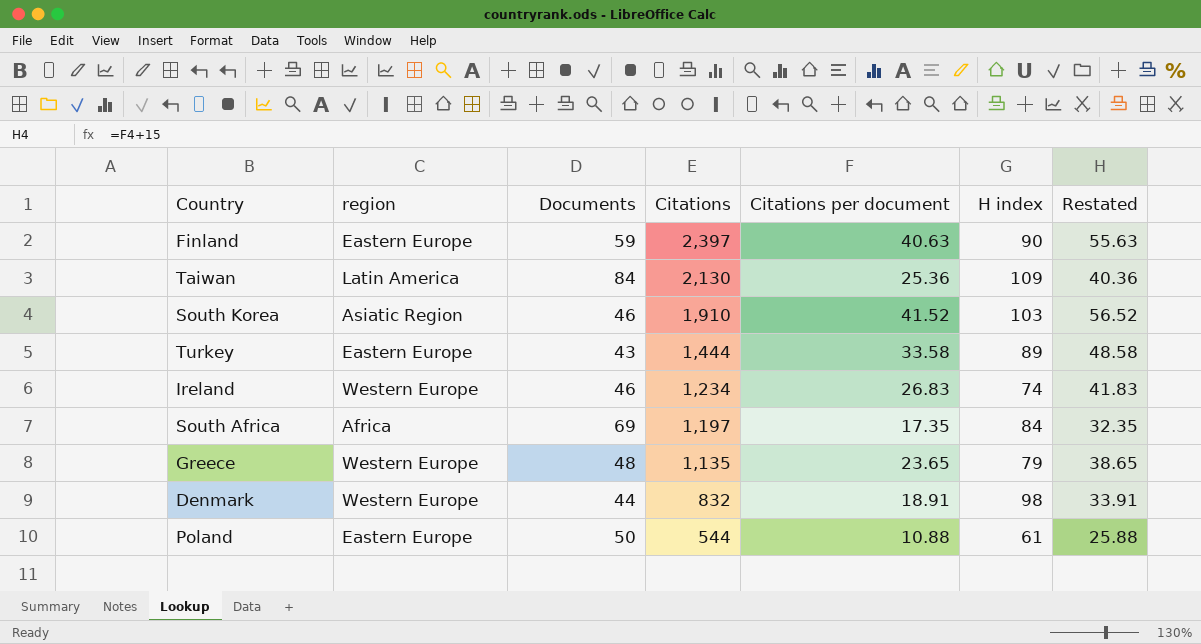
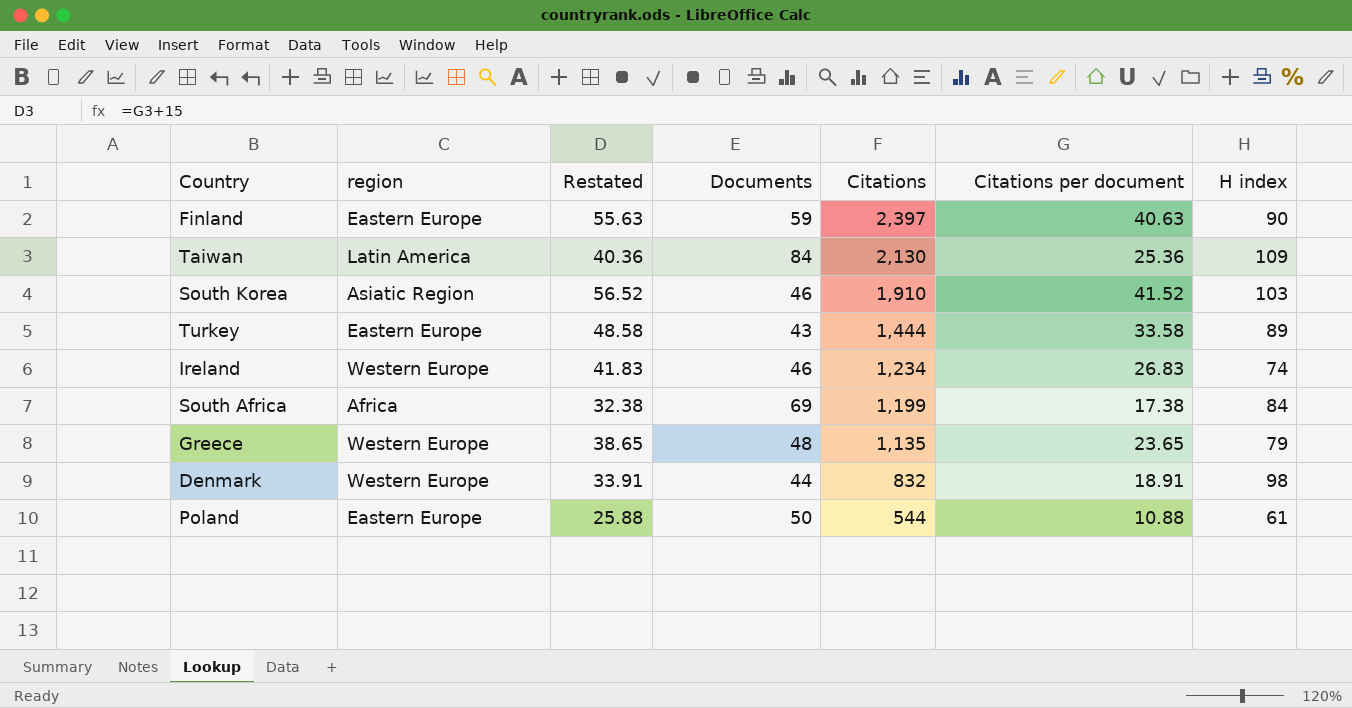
column Restated | position: 7 -> 3
South Africa | Restated: 32.35 -> 32.38
South Africa | Citations: 1,197 -> 1,199
South Africa | Citations per document: 17.35 -> 17.38

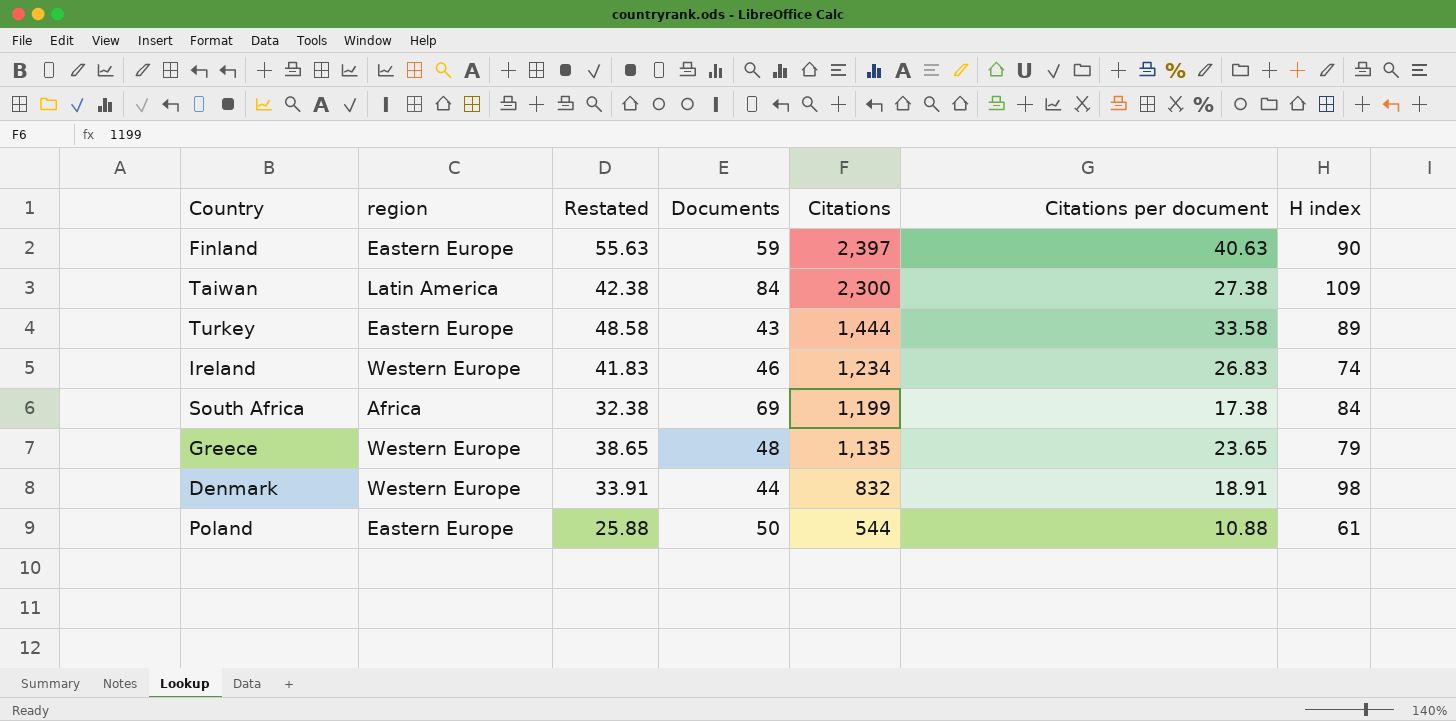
row South Korea: Asiatic Region | 56.52 | 46 | 1,910 | 41.52 | 103 -> none
Taiwan | Restated: 40.36 -> 42.38
Taiwan | Citations: 2,130 -> 2,300
Taiwan | Citations per document: 25.36 -> 27.38

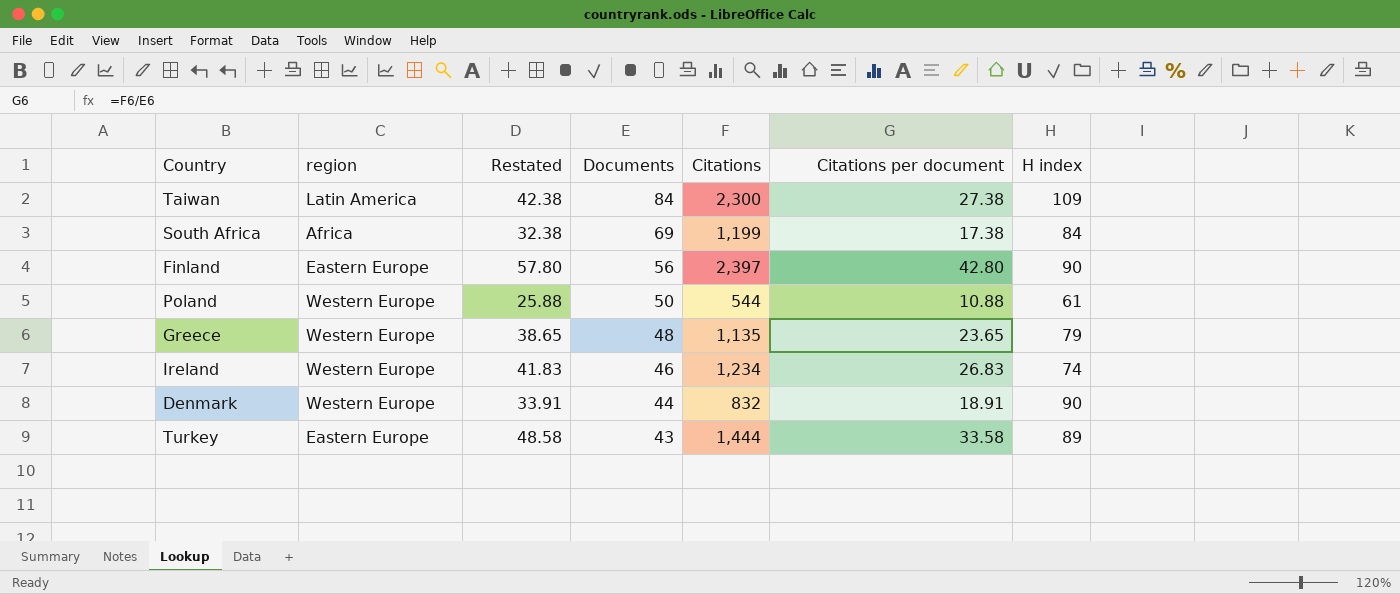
row order: Citations descending -> Documents descending
Finland | Restated: 55.63 -> 57.80
Finland | Documents: 59 -> 56
Finland | Citations per document: 40.63 -> 42.80
Poland | region: Eastern Europe -> Western Europe
Denmark | H index: 98 -> 90

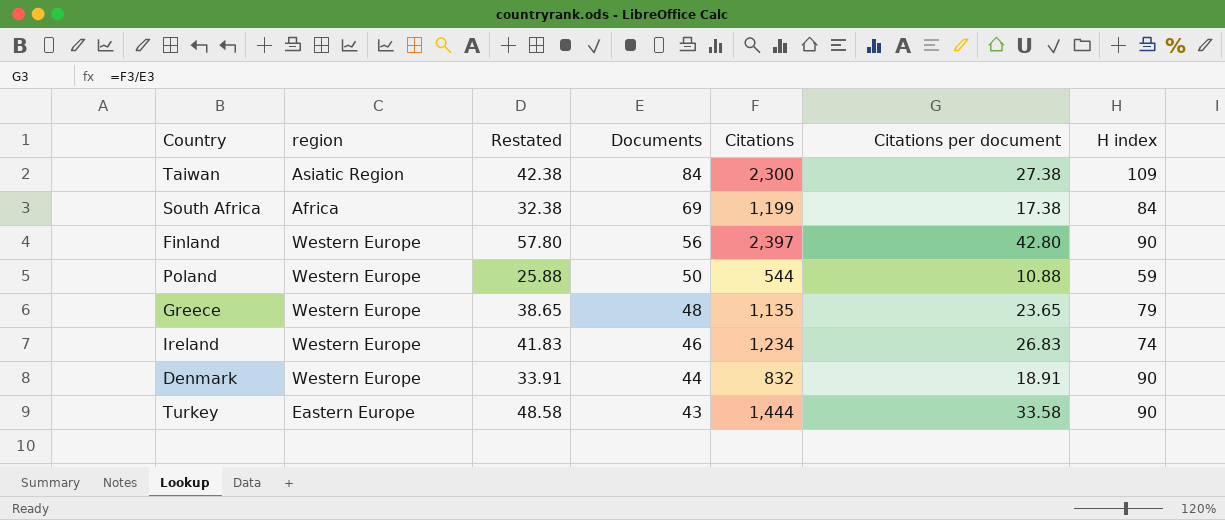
Taiwan | region: Latin America -> Asiatic Region
Finland | region: Eastern Europe -> Western Europe
Poland | H index: 61 -> 59
Turkey | H index: 89 -> 90

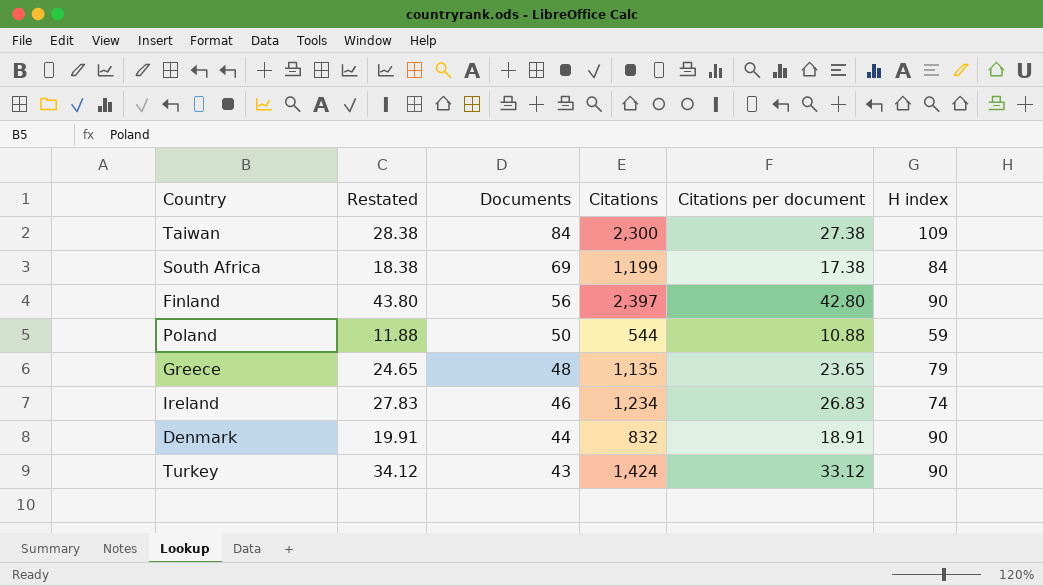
column region | position: 2 -> none
column Restated | formula: [Citations per document] + 15 -> [Citations per document] + 1
Turkey | Citations: 1,444 -> 1,424
Turkey | Citations per document: 33.58 -> 33.12

